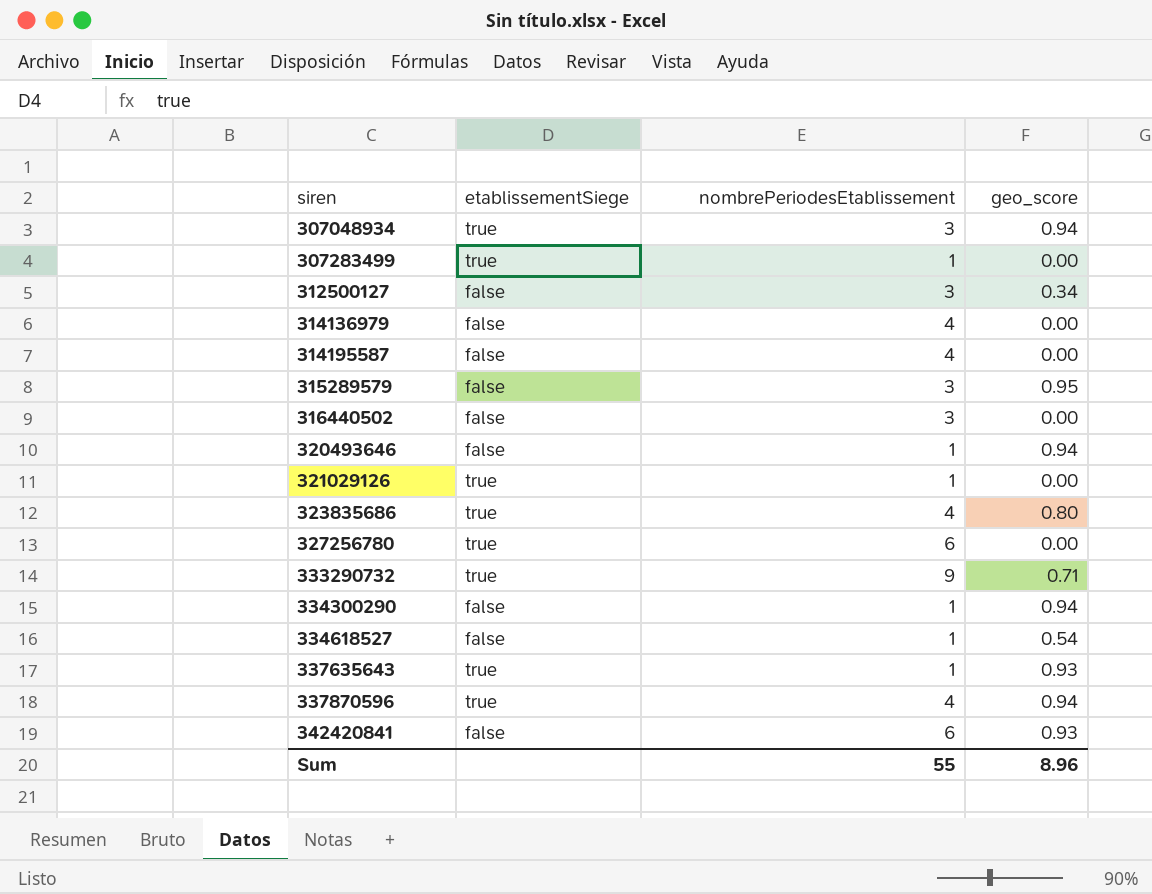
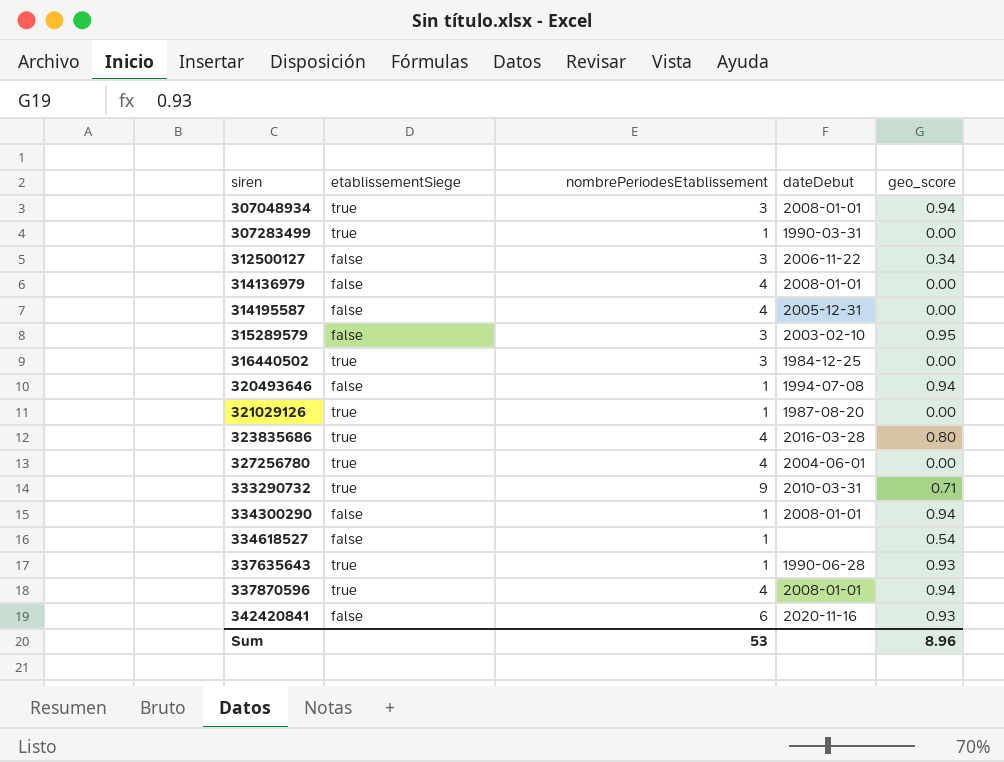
column dateDebut | position: none -> 4
316440502 | etablissementSiege: false -> true
327256780 | nombrePeriodesEtablissement: 6 -> 4
Sum | nombrePeriodesEtablissement: 55 -> 53

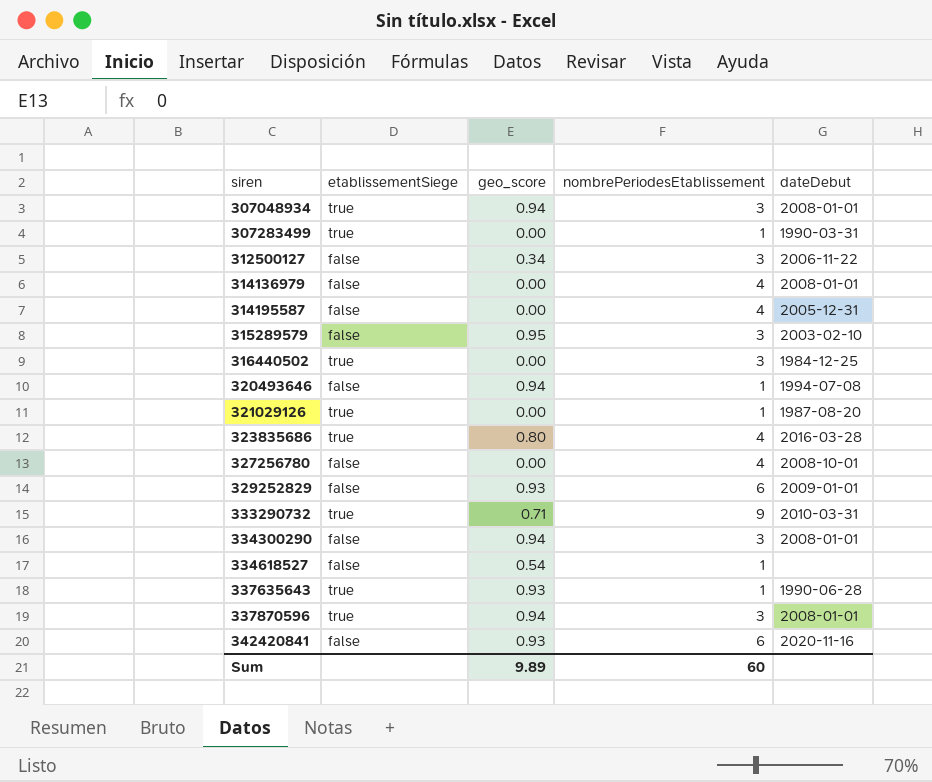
column geo_score | position: 5 -> 3
327256780 | etablissementSiege: true -> false
327256780 | dateDebut: 2004-06-01 -> 2008-10-01
row 329252829: none -> false | 0.93 | 6 | 2009-01-01
334300290 | nombrePeriodesEtablissement: 1 -> 3
337870596 | nombrePeriodesEtablissement: 4 -> 3
Sum | geo_score: 8.96 -> 9.89
Sum | nombrePeriodesEtablissement: 53 -> 60

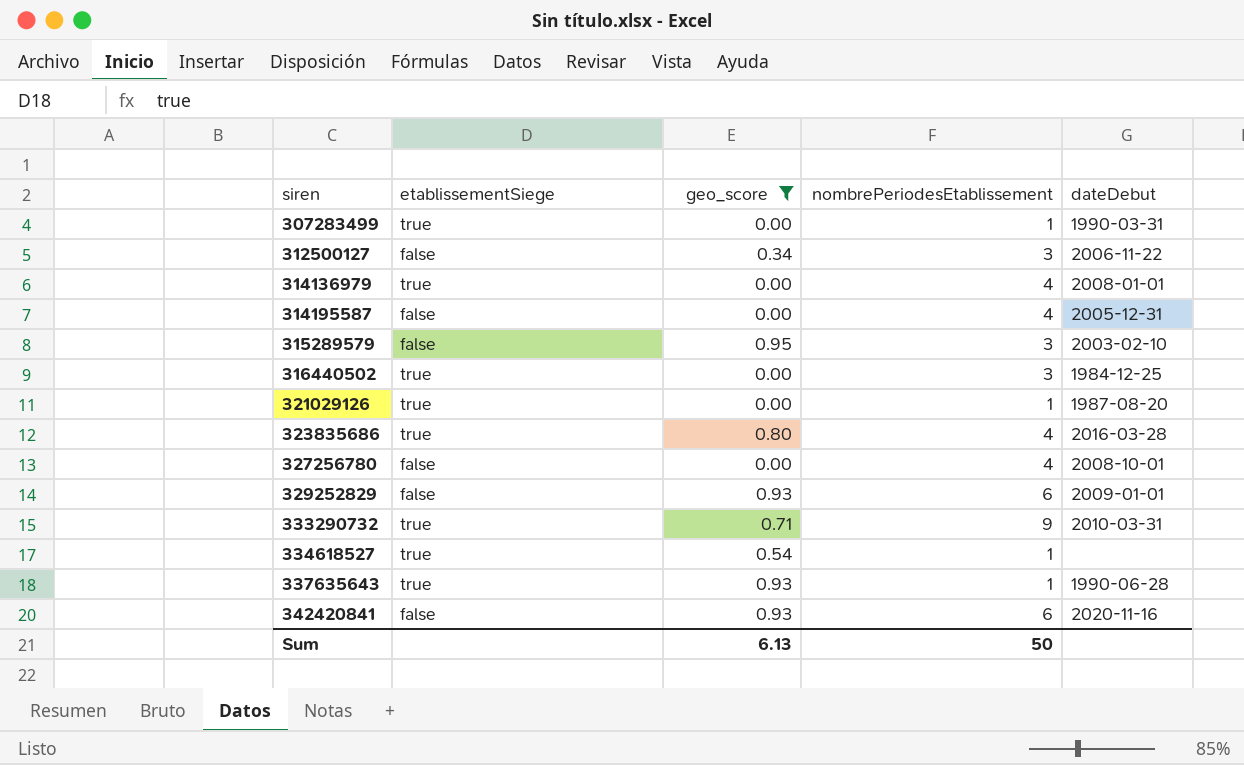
filter: none -> geo_score != 0.94
314136979 | etablissementSiege: false -> true
334618527 | etablissementSiege: false -> true
Sum | geo_score: 9.89 -> 6.13
Sum | nombrePeriodesEtablissement: 60 -> 50

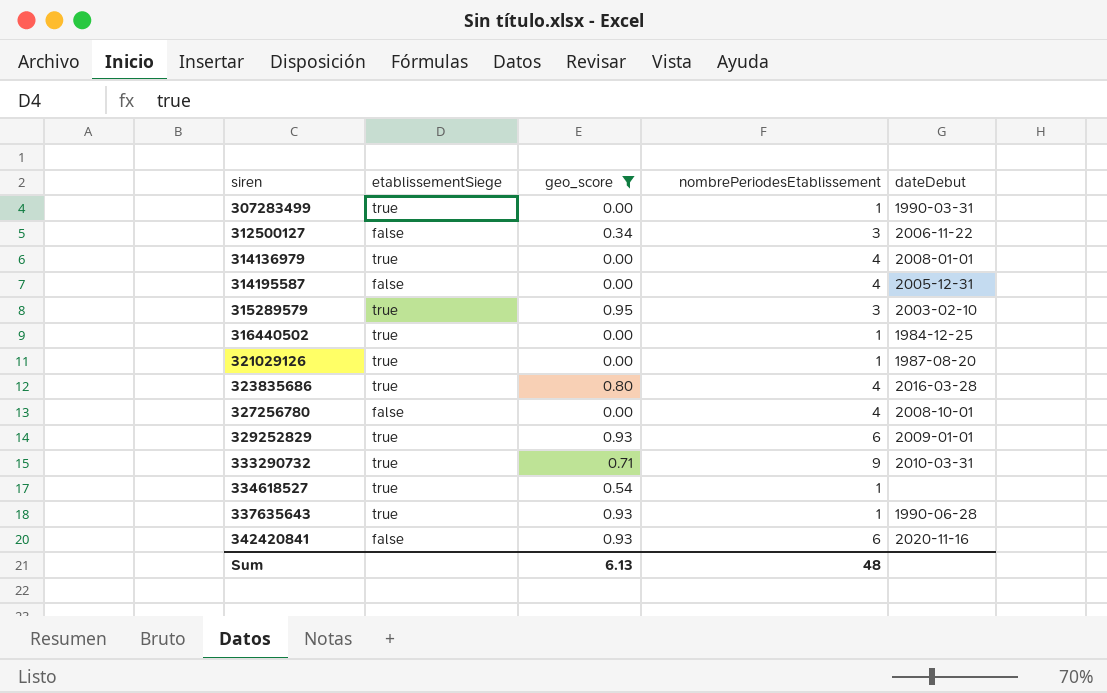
315289579 | etablissementSiege: false -> true
316440502 | nombrePeriodesEtablissement: 3 -> 1
329252829 | etablissementSiege: false -> true
Sum | nombrePeriodesEtablissement: 50 -> 48

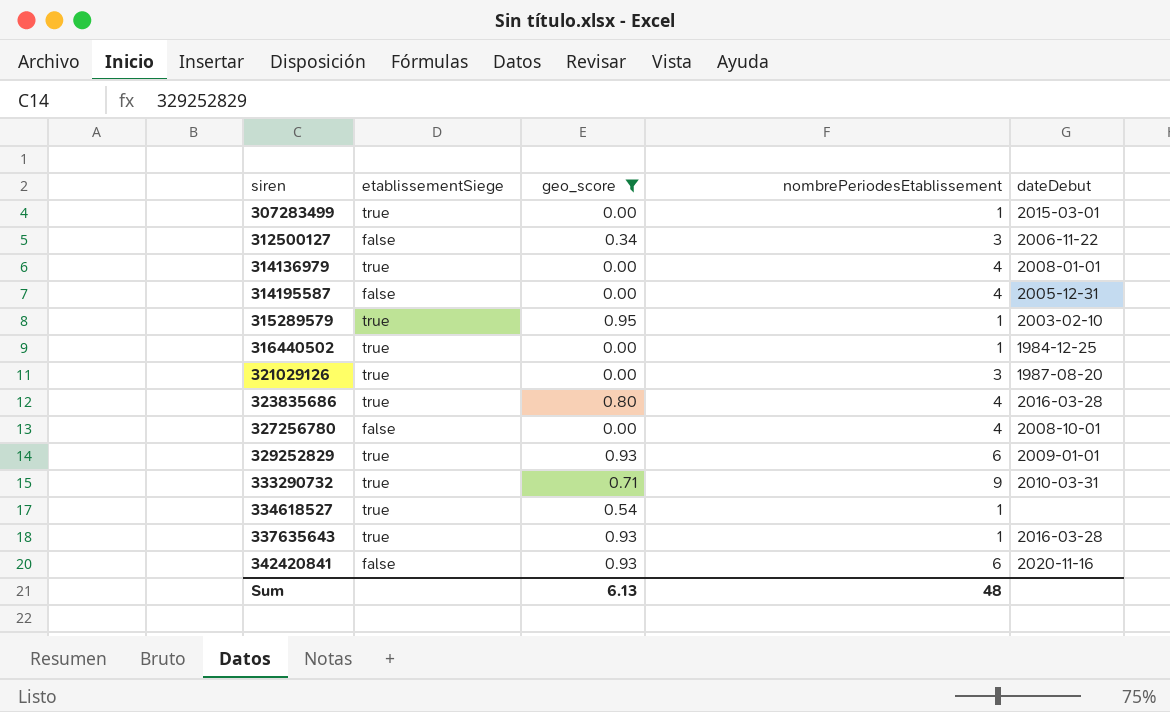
307283499 | dateDebut: 1990-03-31 -> 2015-03-01
315289579 | nombrePeriodesEtablissement: 3 -> 1
321029126 | nombrePeriodesEtablissement: 1 -> 3
337635643 | dateDebut: 1990-06-28 -> 2016-03-28

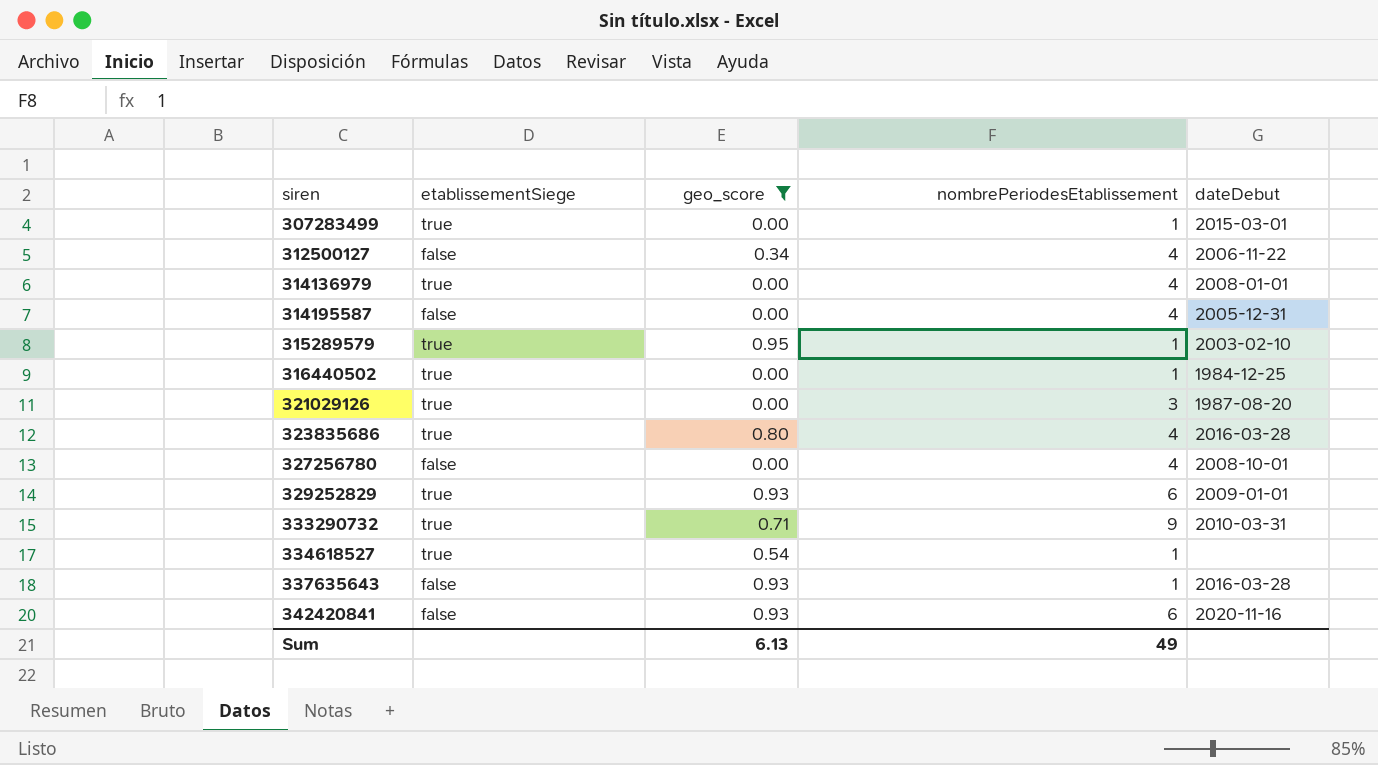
312500127 | nombrePeriodesEtablissement: 3 -> 4
337635643 | etablissementSiege: true -> false
Sum | nombrePeriodesEtablissement: 48 -> 49

